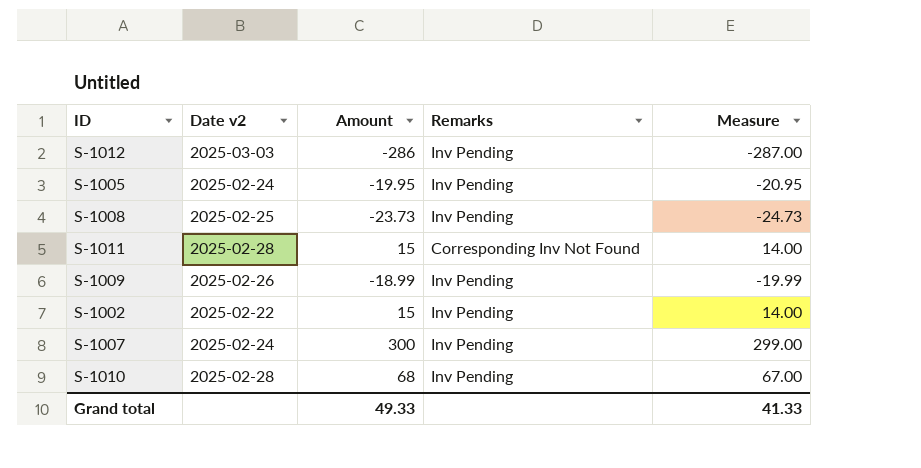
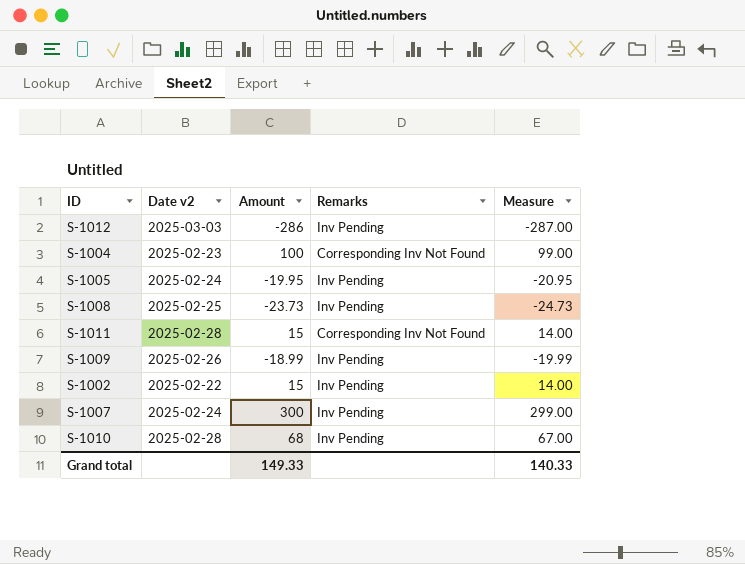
row S-1004: none -> 2025-02-23 | 100 | Corresponding Inv Not Found | 99.00
Grand total | Amount: 49.33 -> 149.33
Grand total | Measure: 41.33 -> 140.33

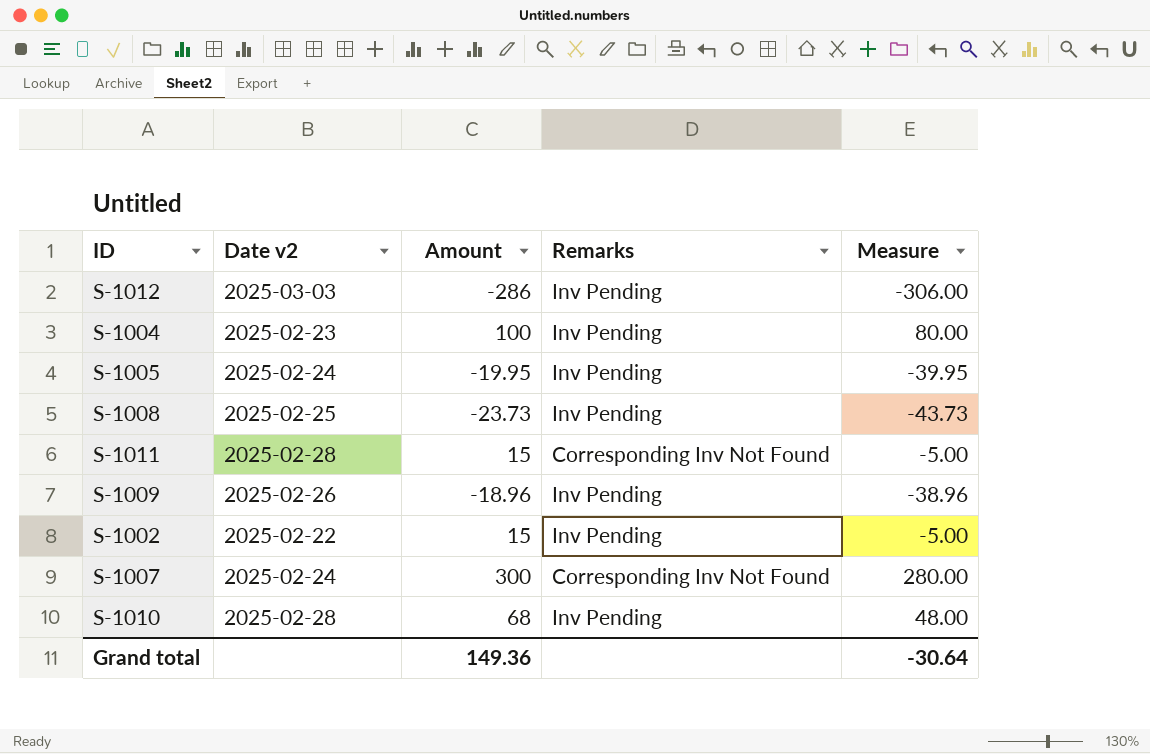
column Measure | formula: [Amount] - 1 -> [Amount] - 20
S-1004 | Remarks: Corresponding Inv Not Found -> Inv Pending
S-1009 | Amount: -18.99 -> -18.96
S-1007 | Remarks: Inv Pending -> Corresponding Inv Not Found
Grand total | Amount: 149.33 -> 149.36
Grand total | Measure: 140.33 -> -30.64

